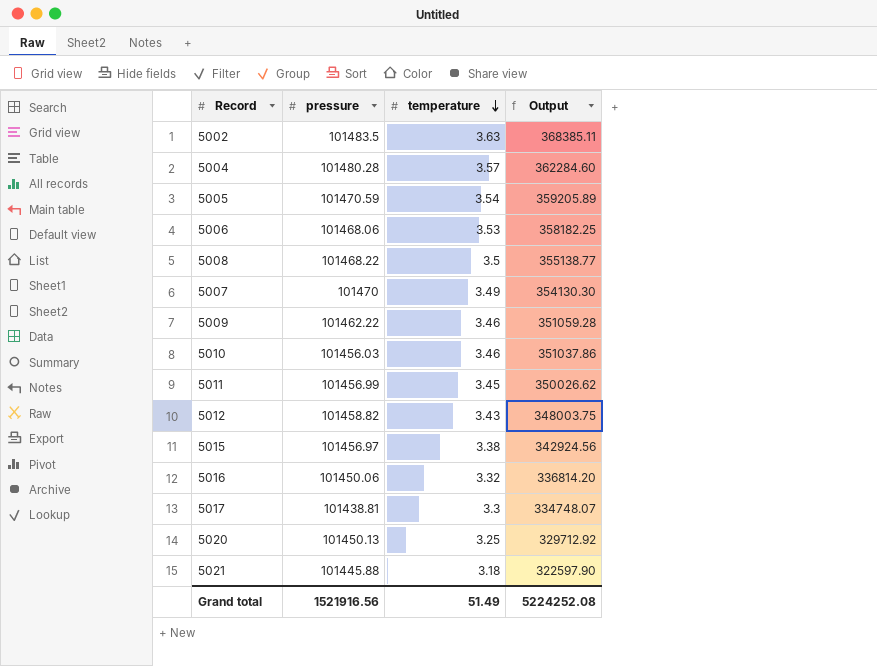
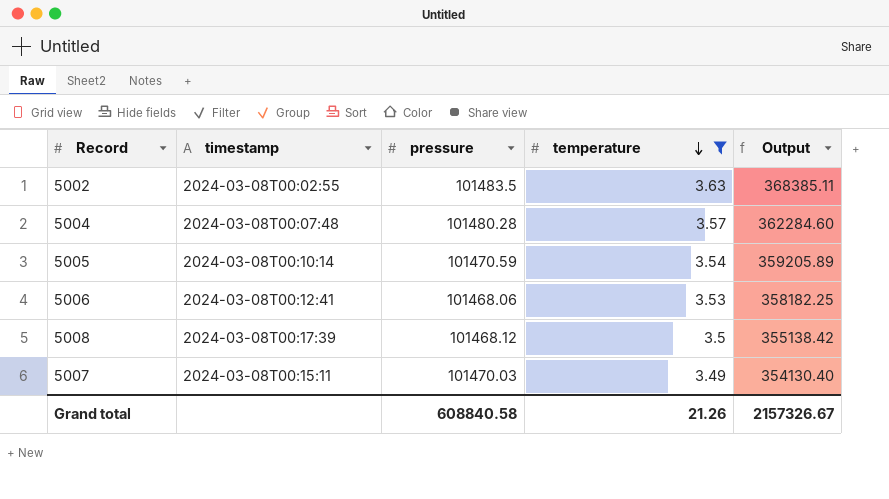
filter: none -> temperature >= 3.49
column timestamp | position: none -> 2
5008 | pressure: 101468.22 -> 101468.12
5008 | Output: 355138.77 -> 355138.42
5007 | pressure: 101470 -> 101470.03
5007 | Output: 354130.30 -> 354130.40
Grand total | pressure: 1521916.56 -> 608840.58
Grand total | temperature: 51.49 -> 21.26
Grand total | Output: 5224252.08 -> 2157326.67

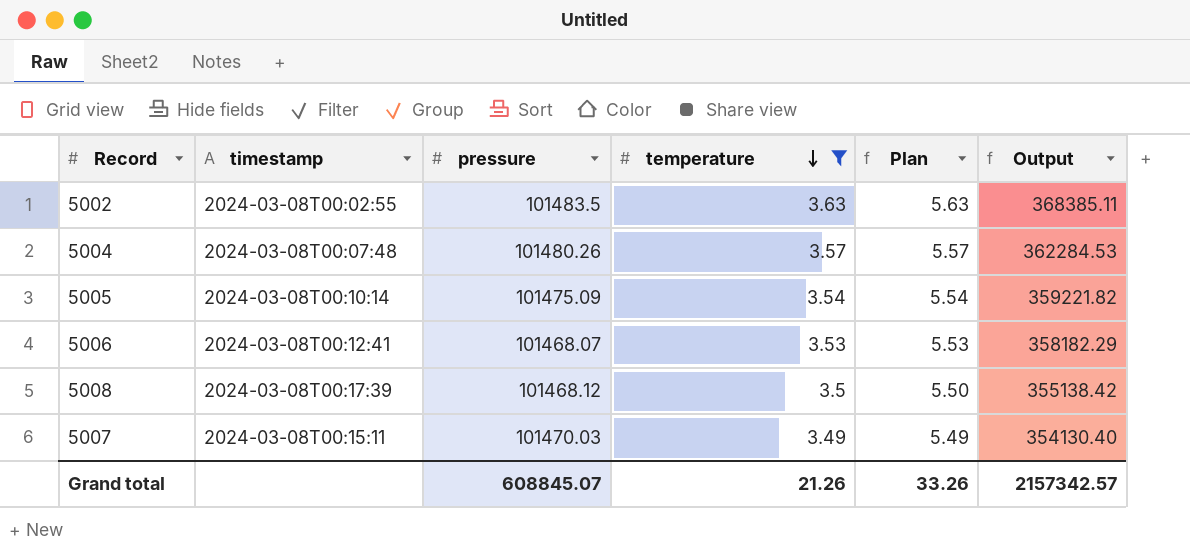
column Plan | formula: none -> [temperature] + 2
5004 | pressure: 101480.28 -> 101480.26
5004 | Output: 362284.60 -> 362284.53
5005 | pressure: 101470.59 -> 101475.09
5005 | Output: 359205.89 -> 359221.82
5006 | pressure: 101468.06 -> 101468.07
5006 | Output: 358182.25 -> 358182.29
Grand total | pressure: 608840.58 -> 608845.07
Grand total | Output: 2157326.67 -> 2157342.57

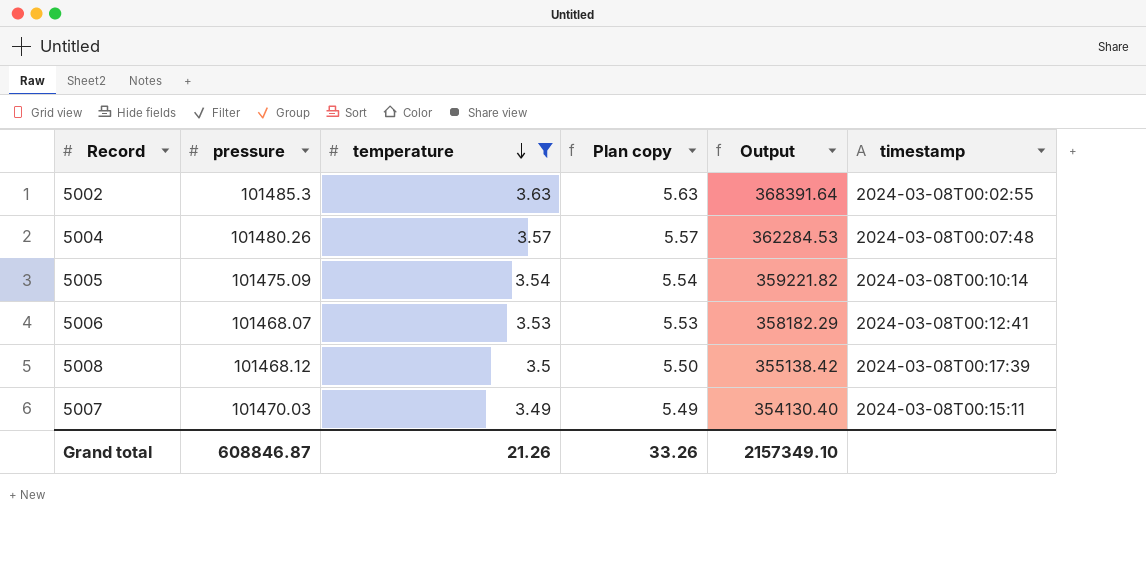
column name: Plan -> Plan copy
column timestamp | position: 2 -> 6
5002 | pressure: 101483.5 -> 101485.3
5002 | Output: 368385.11 -> 368391.64
Grand total | pressure: 608845.07 -> 608846.87
Grand total | Output: 2157342.57 -> 2157349.10

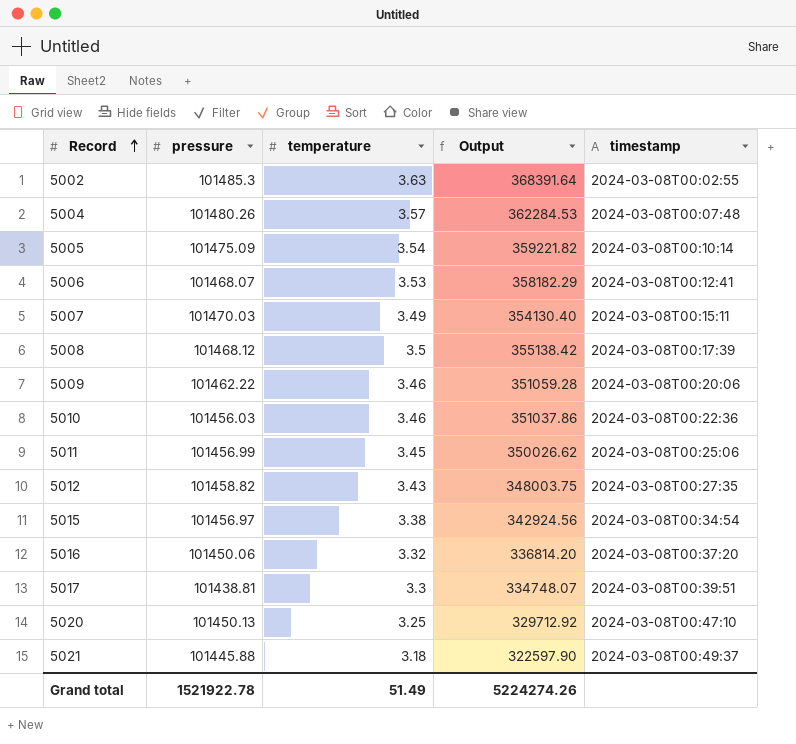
filter: temperature >= 3.49 -> none
row order: temperature descending -> Record ascending
column Plan copy | formula: [temperature] + 2 -> none
Grand total | pressure: 608846.87 -> 1521922.78
Grand total | temperature: 21.26 -> 51.49
Grand total | Output: 2157349.10 -> 5224274.26

